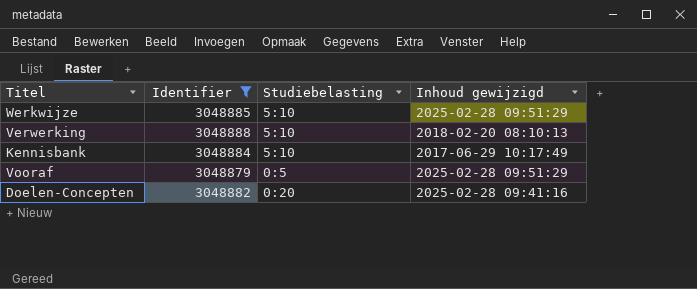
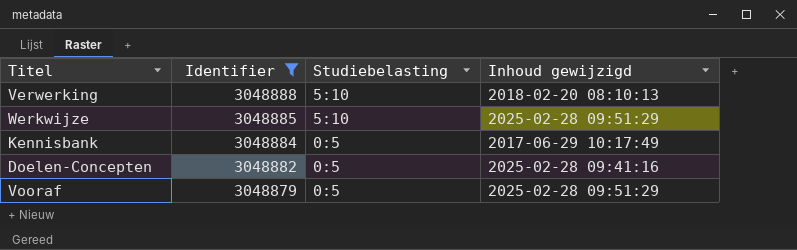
row order: none -> Identifier descending
Kennisbank | Studiebelasting: 5:10 -> 0:5
Doelen-Concepten | Studiebelasting: 0:20 -> 0:5

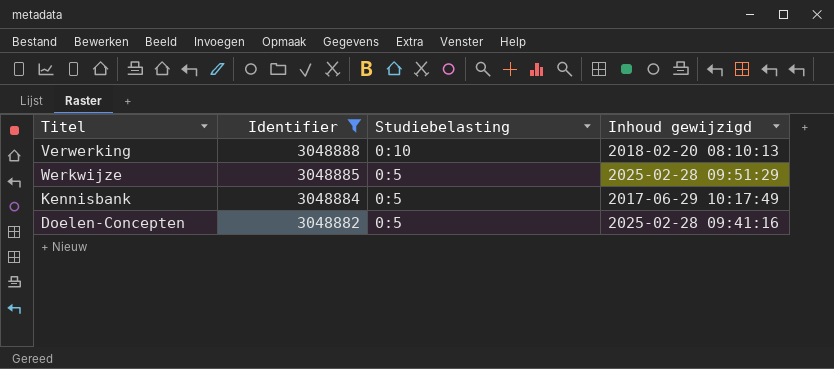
row Vooraf: 3048879 | 0:5 | 2025-02-28 09:51:29 -> none
Verwerking | Studiebelasting: 5:10 -> 0:10
Werkwijze | Studiebelasting: 5:10 -> 0:5

